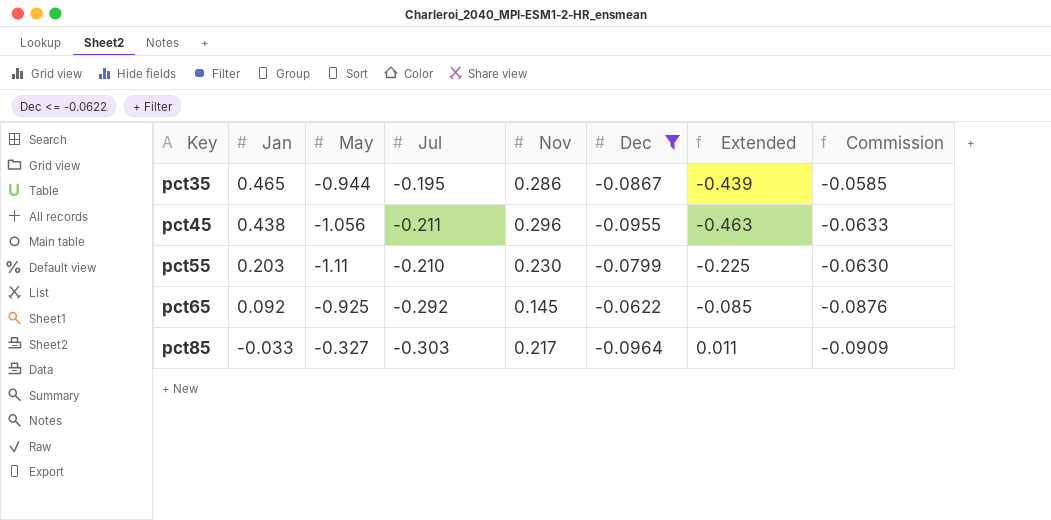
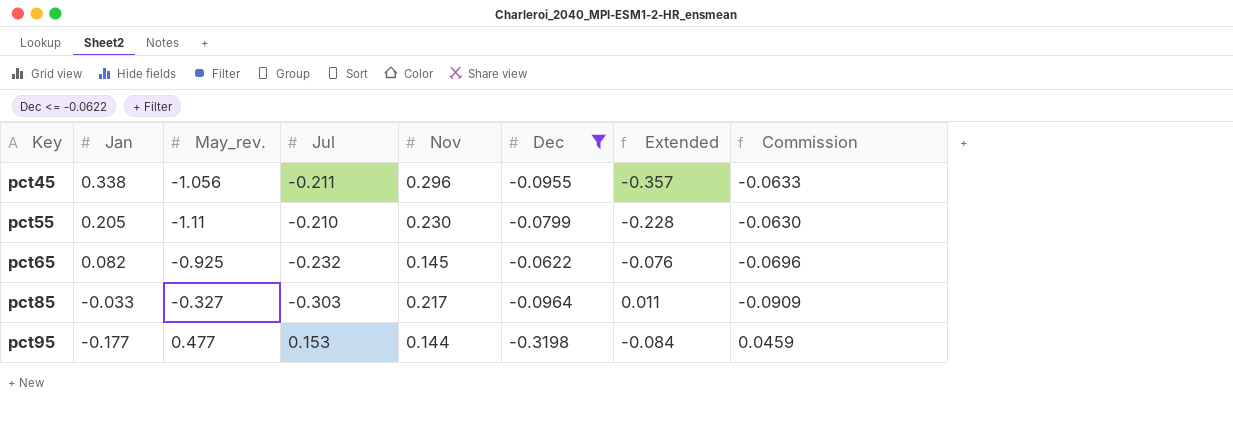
column name: May -> May_rev.
row pct35: 0.465 | -0.944 | -0.195 | 0.286 | -0.0867 | -0.439 | -0.0585 -> none
pct45 | Jan: 0.438 -> 0.338
pct45 | Extended: -0.463 -> -0.357
pct55 | Jan: 0.203 -> 0.205
pct55 | Extended: -0.225 -> -0.228
pct65 | Jan: 0.092 -> 0.082
pct65 | Jul: -0.292 -> -0.232
pct65 | Extended: -0.085 -> -0.076
pct65 | Commission: -0.0876 -> -0.0696
row pct95: none -> -0.177 | 0.477 | 0.153 | 0.144 | -0.3198 | -0.084 | 0.0459

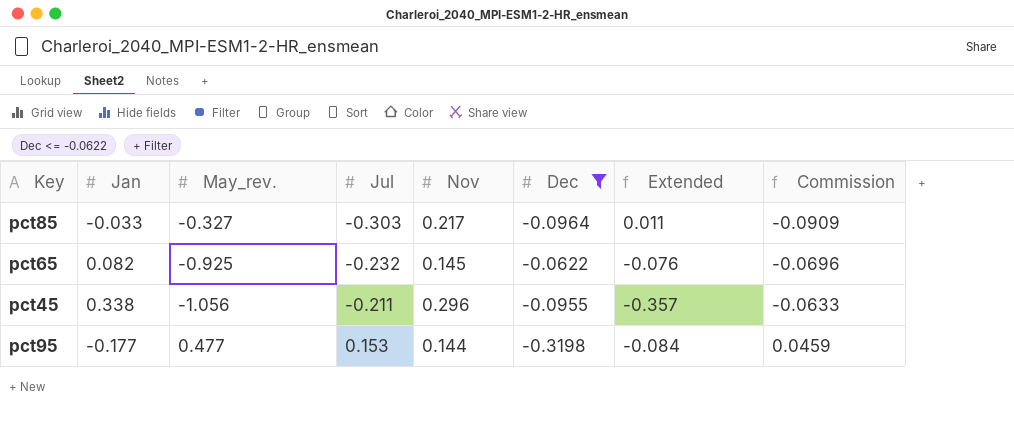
row order: Key ascending -> Jul ascending
row pct55: 0.205 | -1.11 | -0.210 | 0.230 | -0.0799 | -0.228 | -0.0630 -> none

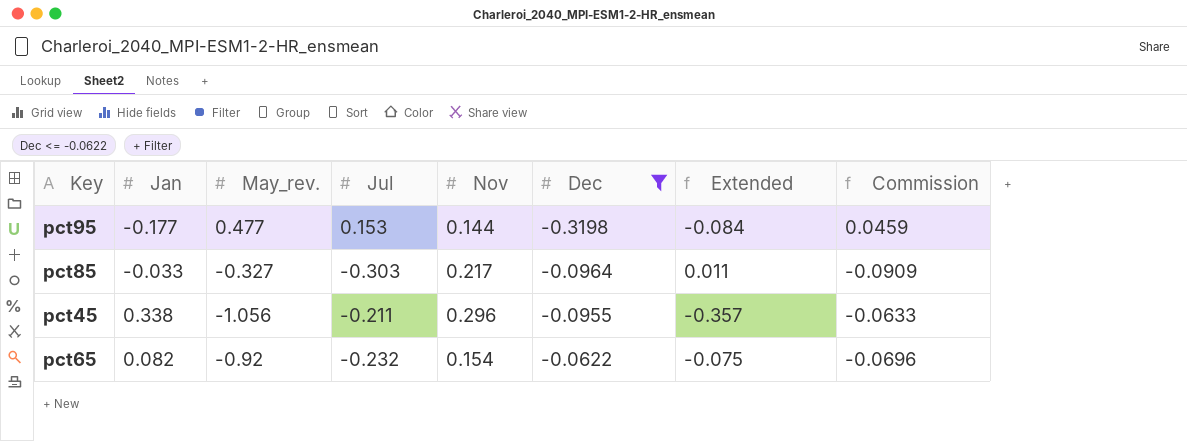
row order: Jul ascending -> Dec ascending
pct65 | May_rev.: -0.925 -> -0.92
pct65 | Nov: 0.145 -> 0.154
pct65 | Extended: -0.076 -> -0.075

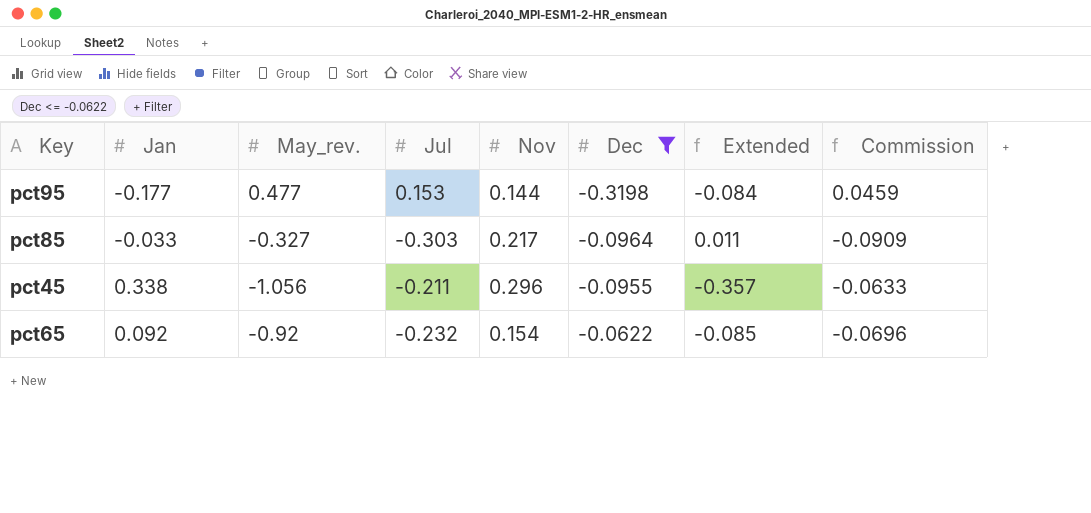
pct65 | Jan: 0.082 -> 0.092
pct65 | Extended: -0.075 -> -0.085

